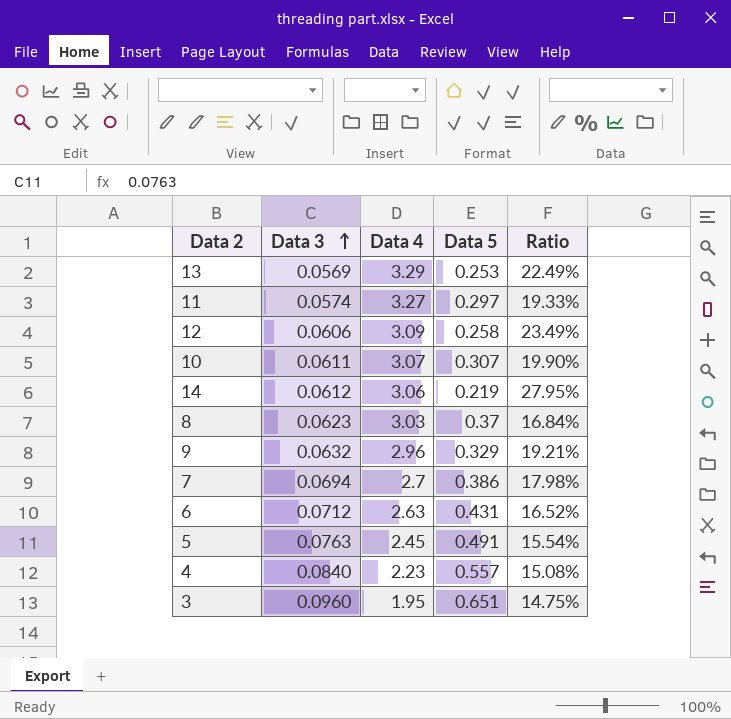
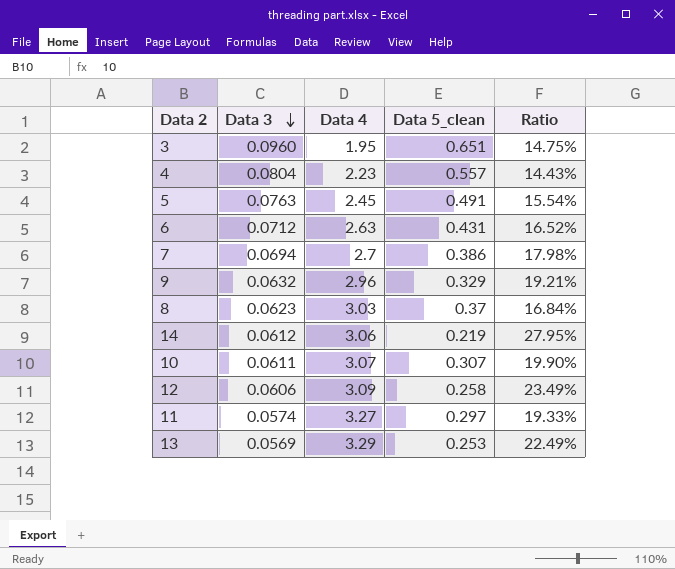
row order: Data 3 ascending -> Data 3 descending
column name: Data 5 -> Data 5_clean
4 | Data 3: 0.0840 -> 0.0804
4 | Ratio: 15.08% -> 14.43%

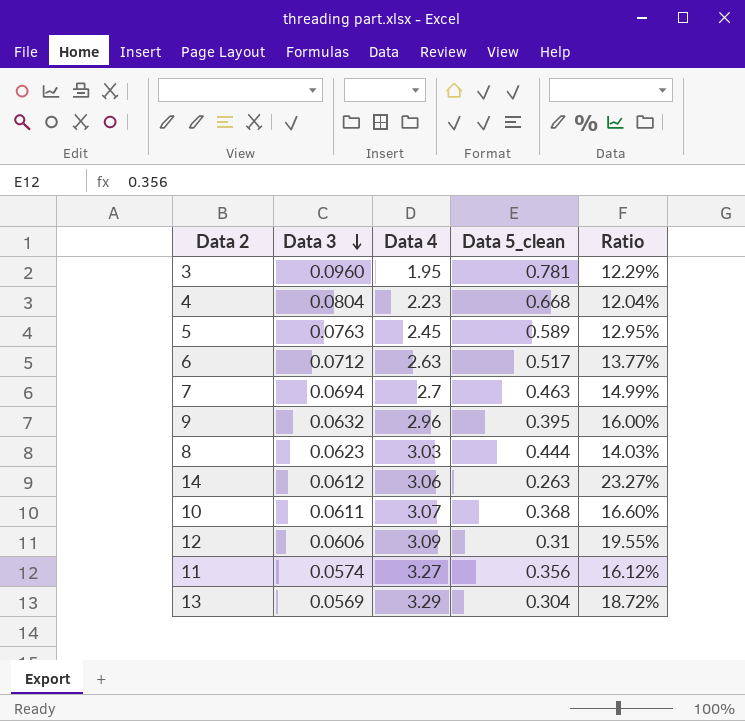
3 | Data 5_clean: 0.651 -> 0.781
3 | Ratio: 14.75% -> 12.29%
4 | Data 5_clean: 0.557 -> 0.668
4 | Ratio: 14.43% -> 12.04%
5 | Data 5_clean: 0.491 -> 0.589
5 | Ratio: 15.54% -> 12.95%
6 | Data 5_clean: 0.431 -> 0.517
6 | Ratio: 16.52% -> 13.77%
7 | Data 5_clean: 0.386 -> 0.463
7 | Ratio: 17.98% -> 14.99%
9 | Data 5_clean: 0.329 -> 0.395
9 | Ratio: 19.21% -> 16.00%
8 | Data 5_clean: 0.37 -> 0.444
8 | Ratio: 16.84% -> 14.03%
14 | Data 5_clean: 0.219 -> 0.263
14 | Ratio: 27.95% -> 23.27%
10 | Data 5_clean: 0.307 -> 0.368
10 | Ratio: 19.90% -> 16.60%
12 | Data 5_clean: 0.258 -> 0.31
12 | Ratio: 23.49% -> 19.55%
11 | Data 5_clean: 0.297 -> 0.356
11 | Ratio: 19.33% -> 16.12%
13 | Data 5_clean: 0.253 -> 0.304
13 | Ratio: 22.49% -> 18.72%

